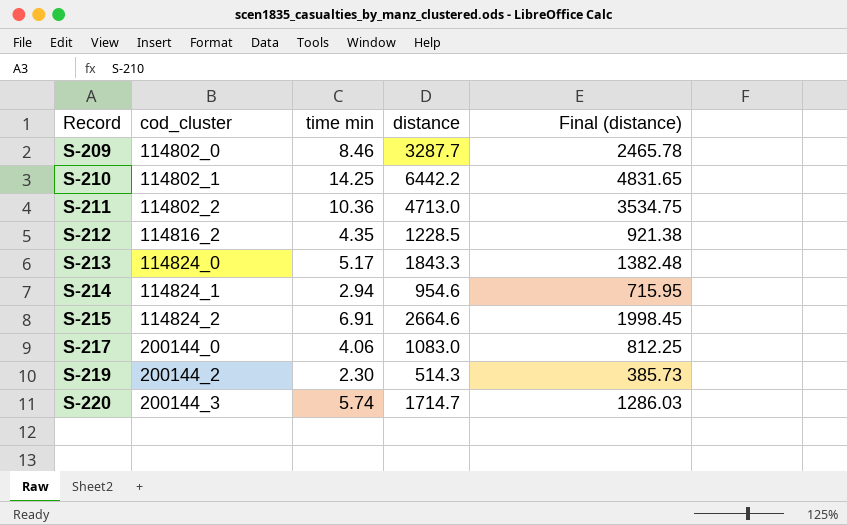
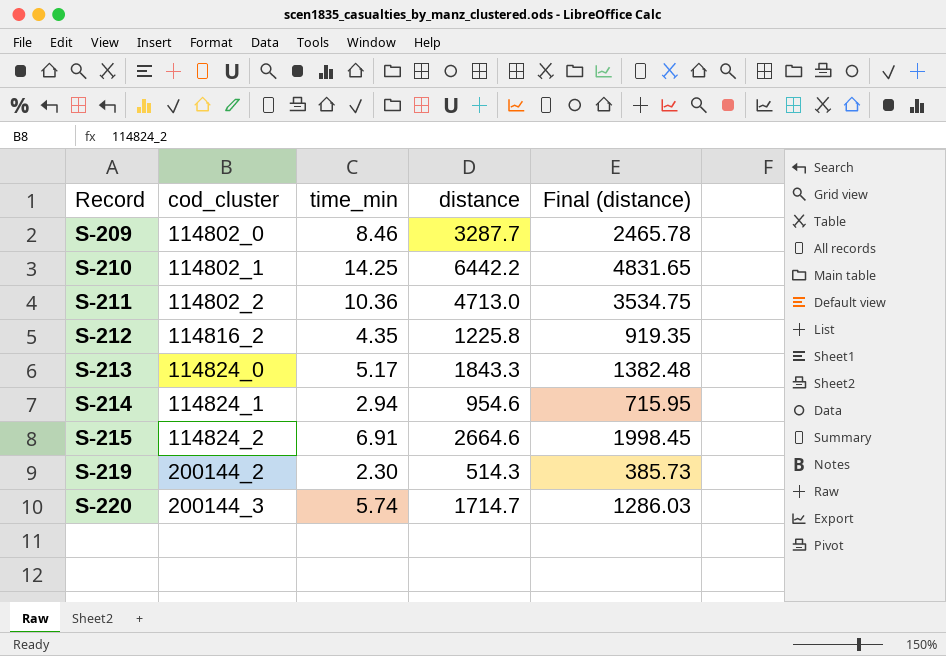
column name: time min -> time_min
row S-217: 200144_0 | 4.06 | 1083.0 | 812.25 -> none
S-212 | distance: 1228.5 -> 1225.8
S-212 | Final (distance): 921.38 -> 919.35

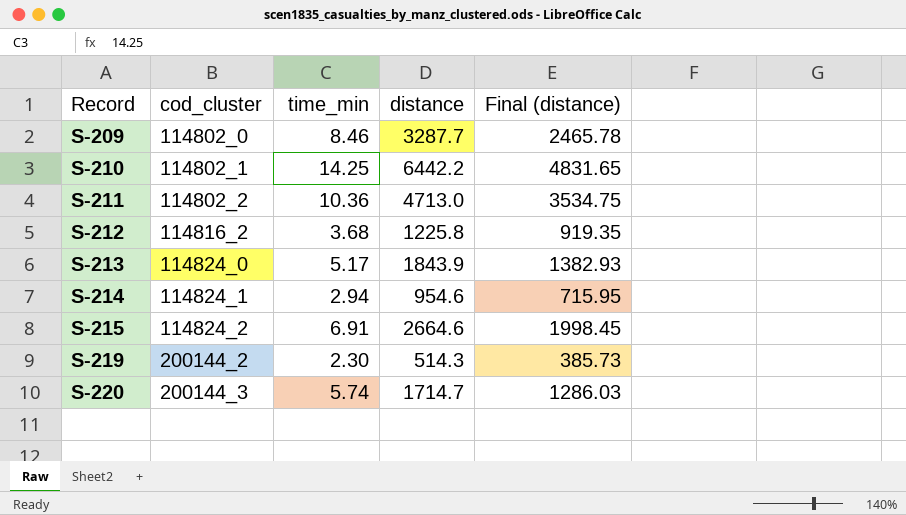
S-212 | time_min: 4.35 -> 3.68
S-213 | distance: 1843.3 -> 1843.9
S-213 | Final (distance): 1382.48 -> 1382.93

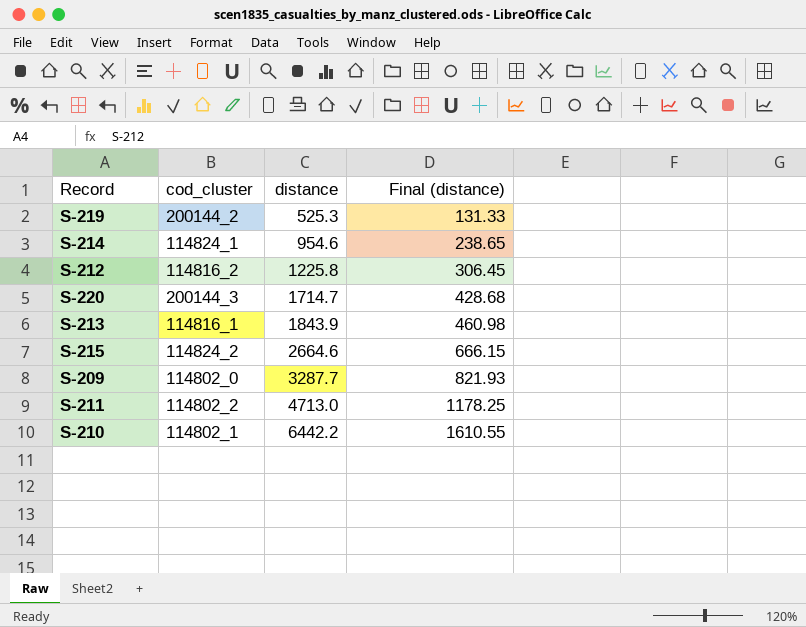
row order: Record ascending -> distance ascending
column time_min | position: 3 -> none
column Final (distance) | formula: [distance] * 0.75 -> [distance] * 0.25
S-219 | distance: 514.3 -> 525.3
S-213 | cod_cluster: 114824_0 -> 114816_1

